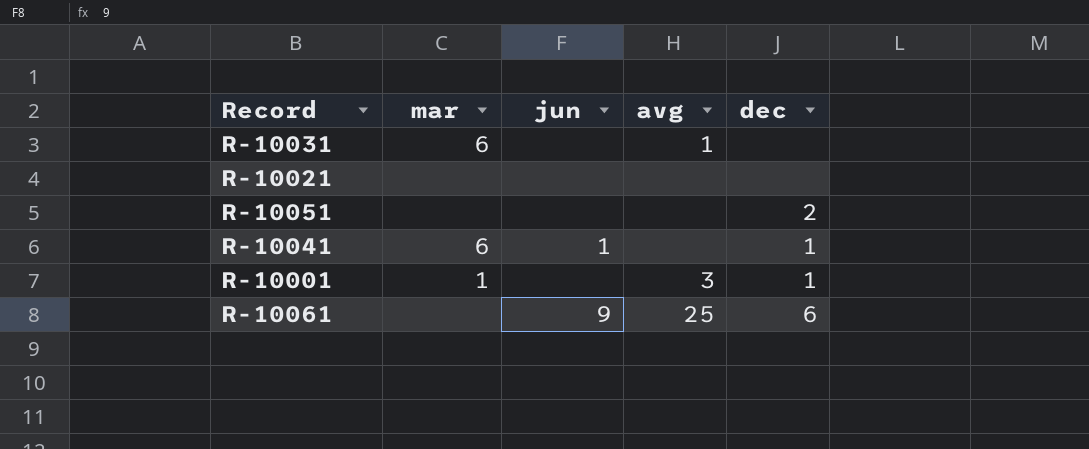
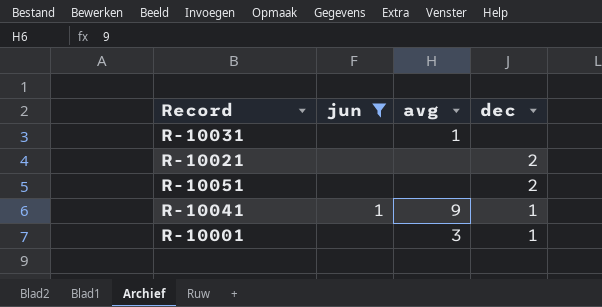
filter: none -> jun != 9
column mar | position: 2 -> none
R-10021 | dec: none -> 2
R-10041 | avg: none -> 9

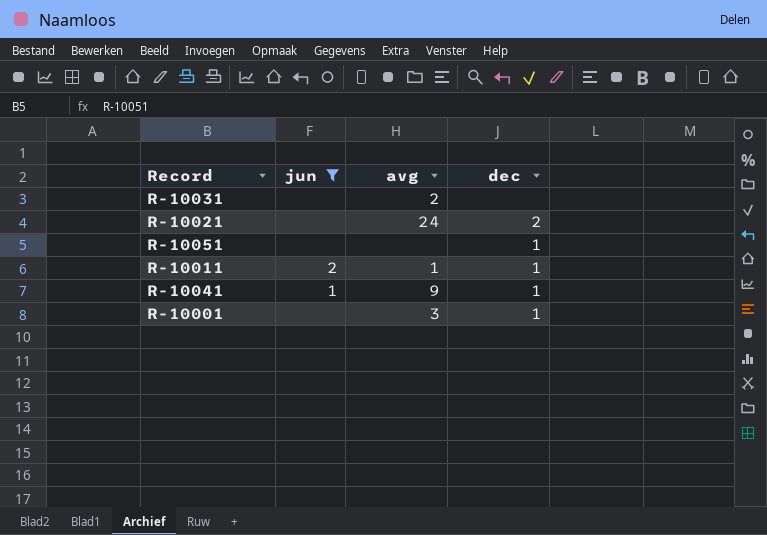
R-10031 | avg: 1 -> 2
R-10021 | avg: none -> 24
R-10051 | dec: 2 -> 1
row R-10011: none -> 2 | 1 | 1

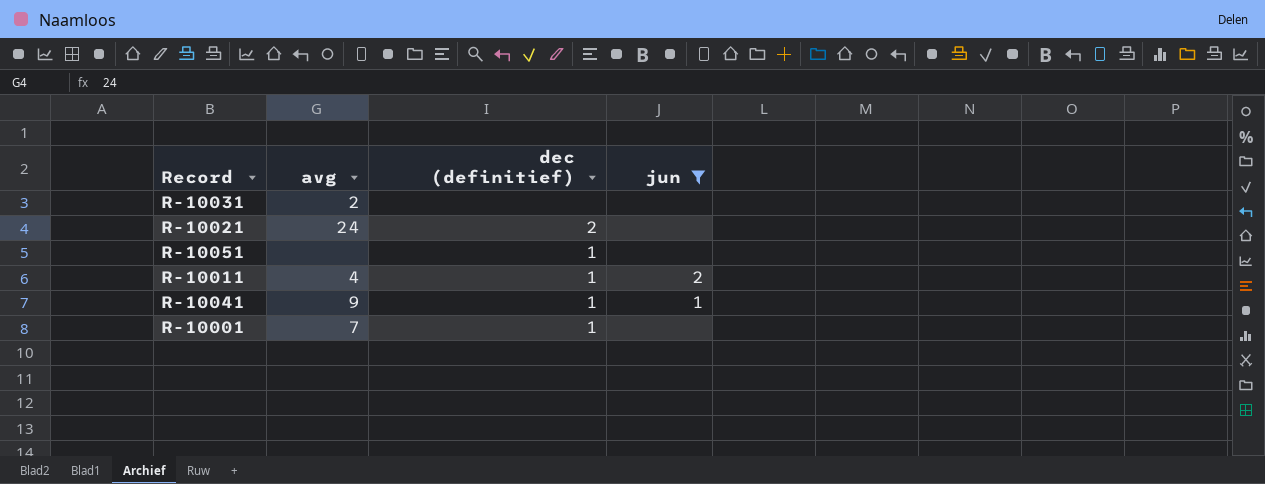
column name: dec -> dec (definitief)
column jun | position: 2 -> 4
R-10011 | avg: 1 -> 4
R-10001 | avg: 3 -> 7

